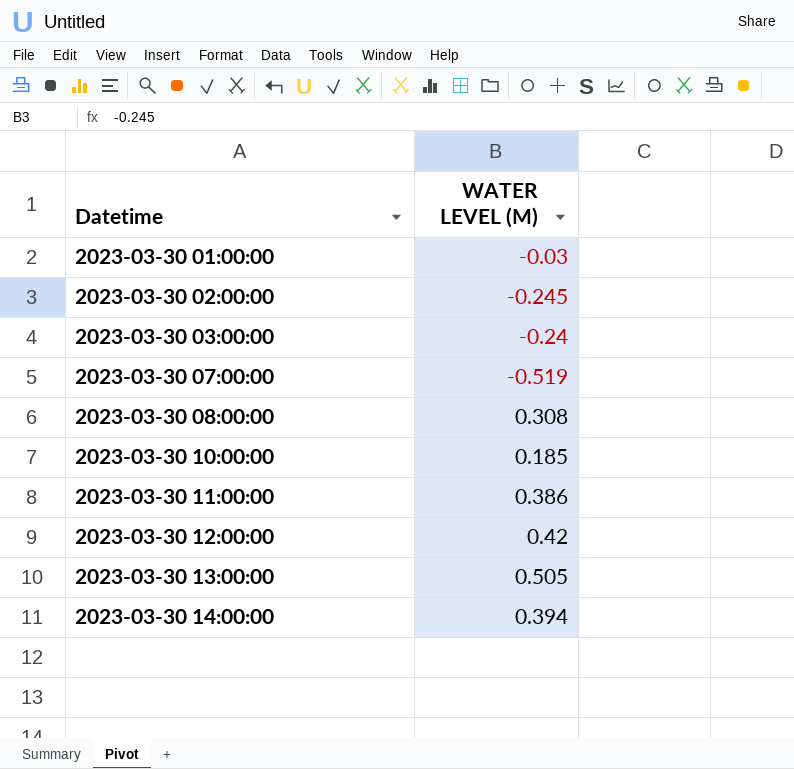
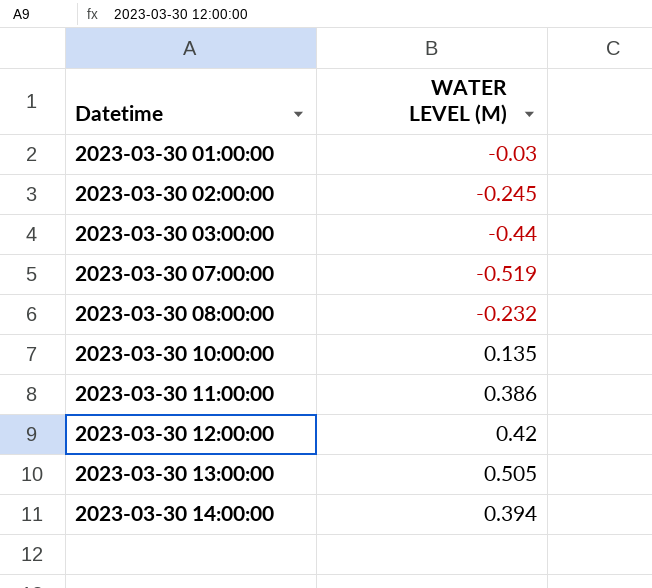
2023-03-30 03:00:00 | WATER LEVEL (M): -0.24 -> -0.44
2023-03-30 08:00:00 | WATER LEVEL (M): 0.308 -> -0.232
2023-03-30 10:00:00 | WATER LEVEL (M): 0.185 -> 0.135

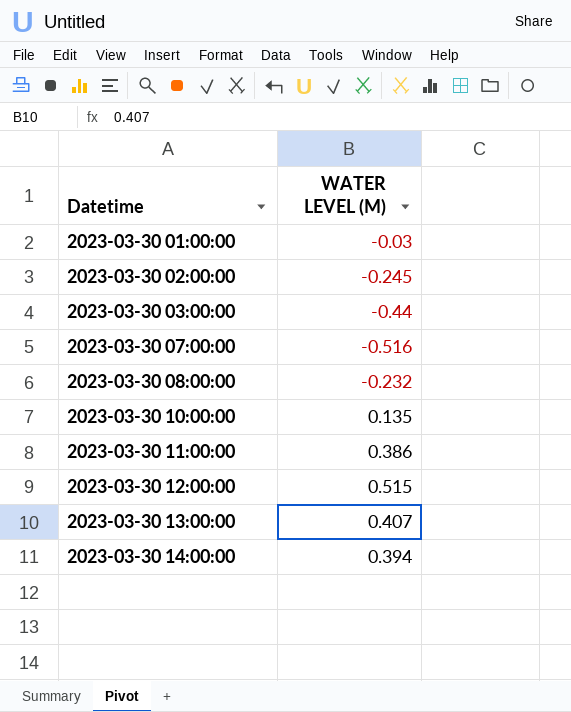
2023-03-30 07:00:00 | WATER LEVEL (M): -0.519 -> -0.516
2023-03-30 12:00:00 | WATER LEVEL (M): 0.42 -> 0.515
2023-03-30 13:00:00 | WATER LEVEL (M): 0.505 -> 0.407

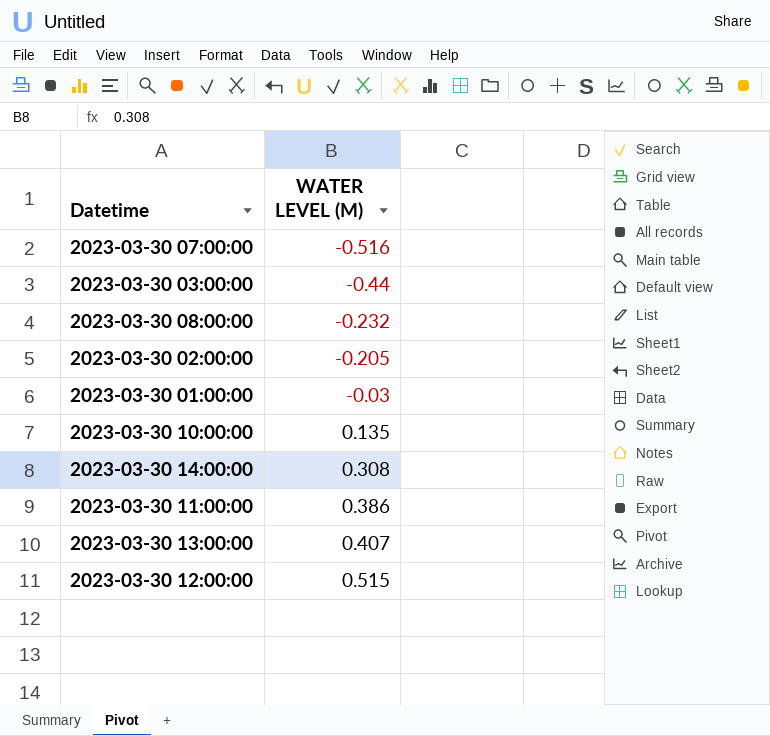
row order: Datetime ascending -> WATER LEVEL (M) ascending
2023-03-30 02:00:00 | WATER LEVEL (M): -0.245 -> -0.205
2023-03-30 14:00:00 | WATER LEVEL (M): 0.394 -> 0.308

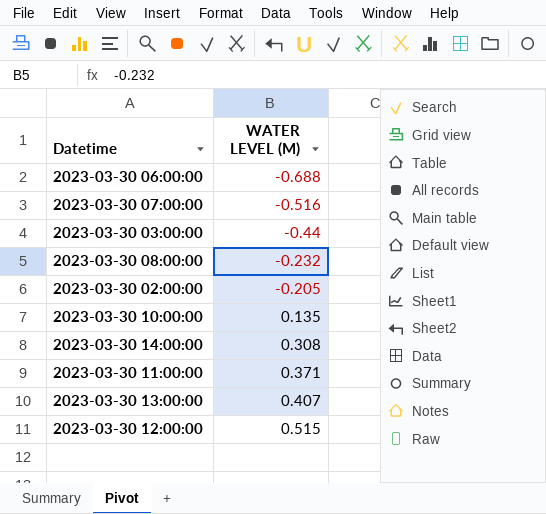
row 2023-03-30 01:00:00: -0.03 -> none
row 2023-03-30 06:00:00: none -> -0.688
2023-03-30 11:00:00 | WATER LEVEL (M): 0.386 -> 0.371

